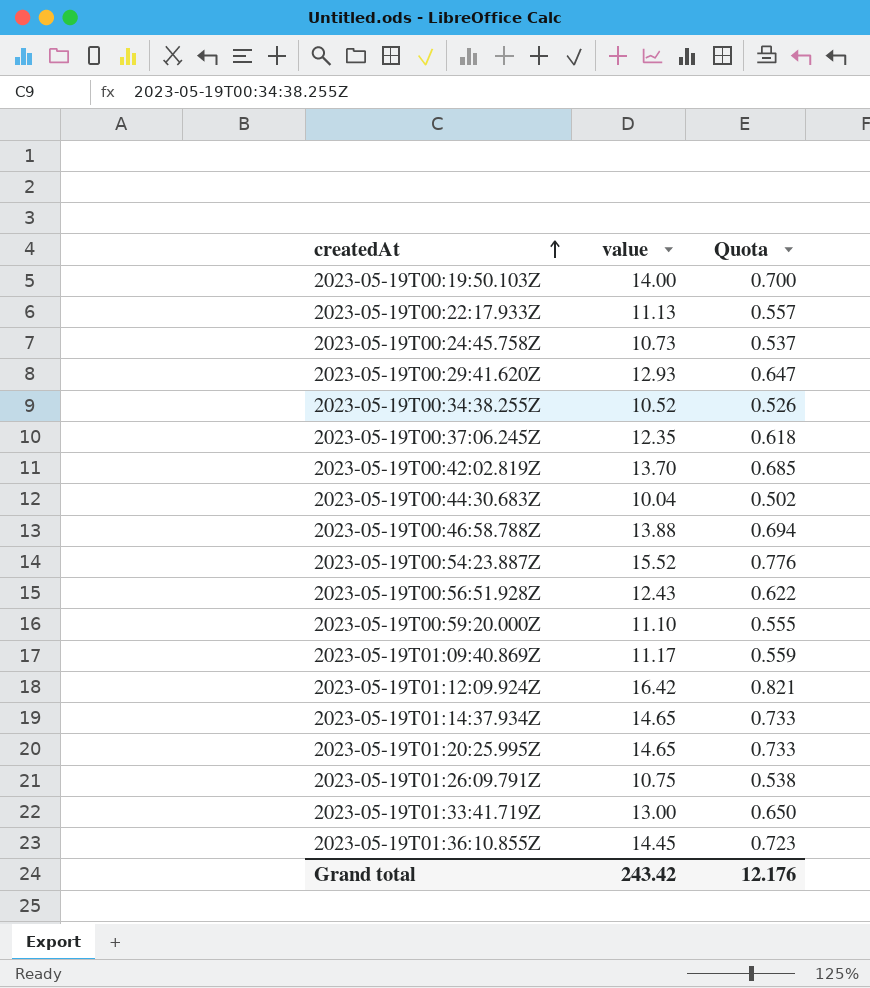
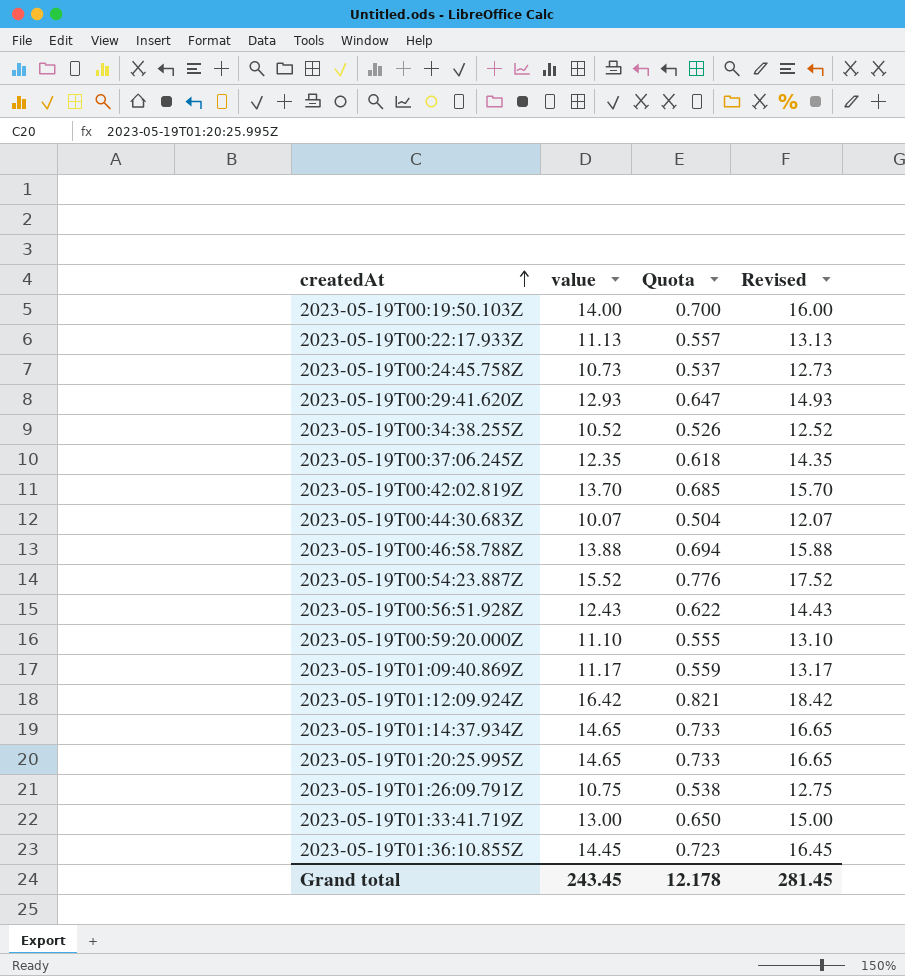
column Revised | formula: none -> [value] + 2
2023-05-19T00:44:30.683Z | value: 10.04 -> 10.07
2023-05-19T00:44:30.683Z | Quota: 0.502 -> 0.504
Grand total | value: 243.42 -> 243.45
Grand total | Quota: 12.176 -> 12.178

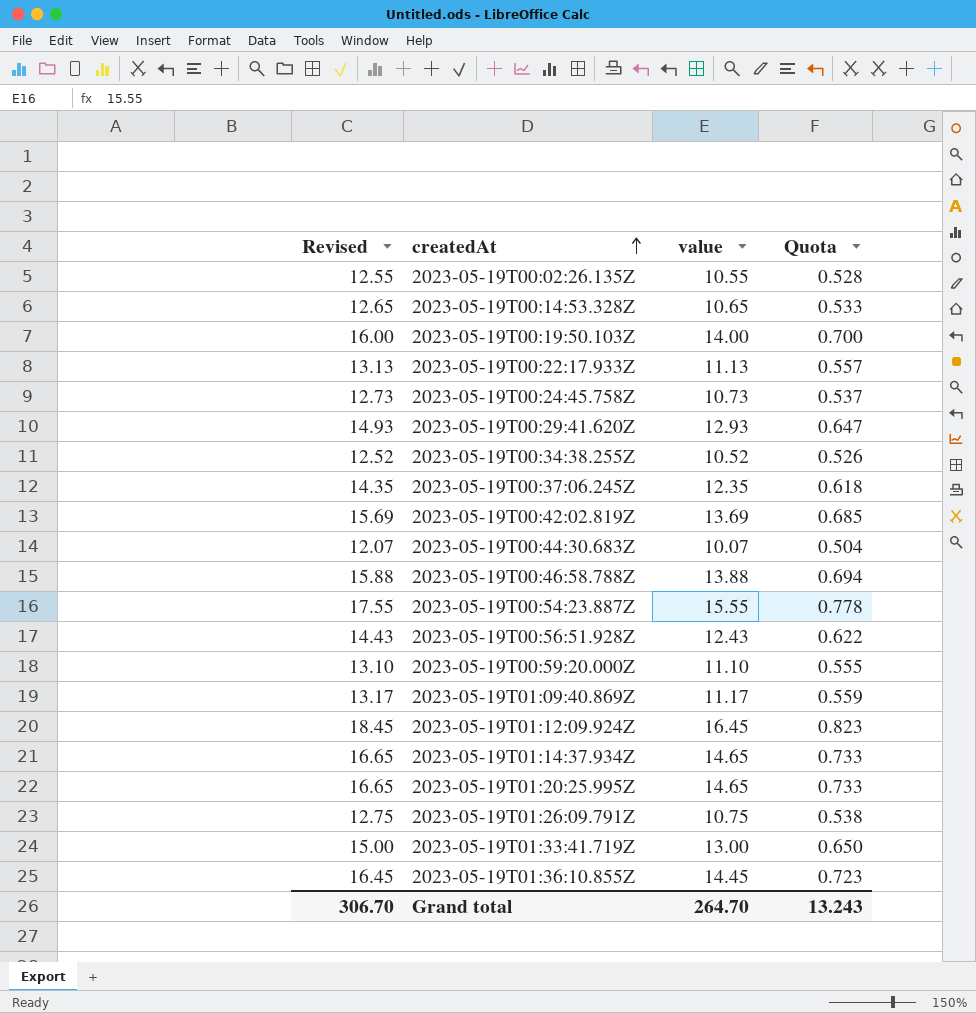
column Revised | position: 4 -> 1
row 2023-05-19T00:02:26.135Z: none -> 12.55 | 10.55 | 0.528
row 2023-05-19T00:14:53.328Z: none -> 12.65 | 10.65 | 0.533
2023-05-19T00:42:02.819Z | Revised: 15.70 -> 15.69
2023-05-19T00:42:02.819Z | value: 13.70 -> 13.69
2023-05-19T00:54:23.887Z | Revised: 17.52 -> 17.55
2023-05-19T00:54:23.887Z | value: 15.52 -> 15.55
2023-05-19T00:54:23.887Z | Quota: 0.776 -> 0.778
2023-05-19T01:12:09.924Z | Revised: 18.42 -> 18.45
2023-05-19T01:12:09.924Z | value: 16.42 -> 16.45
2023-05-19T01:12:09.924Z | Quota: 0.821 -> 0.823
Grand total | Revised: 281.45 -> 306.70
Grand total | value: 243.45 -> 264.70
Grand total | Quota: 12.178 -> 13.243

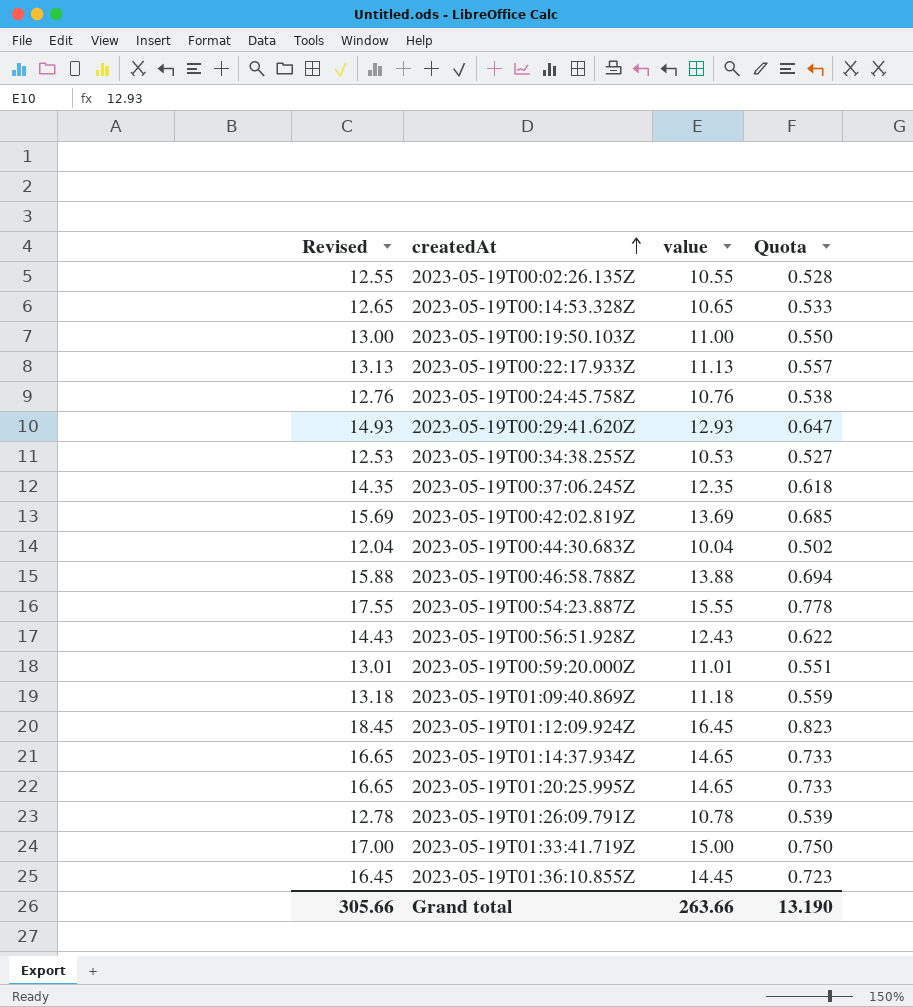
2023-05-19T00:19:50.103Z | Revised: 16.00 -> 13.00
2023-05-19T00:19:50.103Z | value: 14.00 -> 11.00
2023-05-19T00:19:50.103Z | Quota: 0.700 -> 0.550
2023-05-19T00:24:45.758Z | Revised: 12.73 -> 12.76
2023-05-19T00:24:45.758Z | value: 10.73 -> 10.76
2023-05-19T00:24:45.758Z | Quota: 0.537 -> 0.538
2023-05-19T00:34:38.255Z | Revised: 12.52 -> 12.53
2023-05-19T00:34:38.255Z | value: 10.52 -> 10.53
2023-05-19T00:34:38.255Z | Quota: 0.526 -> 0.527
2023-05-19T00:44:30.683Z | Revised: 12.07 -> 12.04
2023-05-19T00:44:30.683Z | value: 10.07 -> 10.04
2023-05-19T00:44:30.683Z | Quota: 0.504 -> 0.502
2023-05-19T00:59:20.000Z | Revised: 13.10 -> 13.01
2023-05-19T00:59:20.000Z | value: 11.10 -> 11.01
2023-05-19T00:59:20.000Z | Quota: 0.555 -> 0.551
2023-05-19T01:09:40.869Z | Revised: 13.17 -> 13.18
2023-05-19T01:09:40.869Z | value: 11.17 -> 11.18
2023-05-19T01:26:09.791Z | Revised: 12.75 -> 12.78
2023-05-19T01:26:09.791Z | value: 10.75 -> 10.78
2023-05-19T01:26:09.791Z | Quota: 0.538 -> 0.539
2023-05-19T01:33:41.719Z | Revised: 15.00 -> 17.00
2023-05-19T01:33:41.719Z | value: 13.00 -> 15.00
2023-05-19T01:33:41.719Z | Quota: 0.650 -> 0.750
Grand total | Revised: 306.70 -> 305.66
Grand total | value: 264.70 -> 263.66
Grand total | Quota: 13.243 -> 13.190

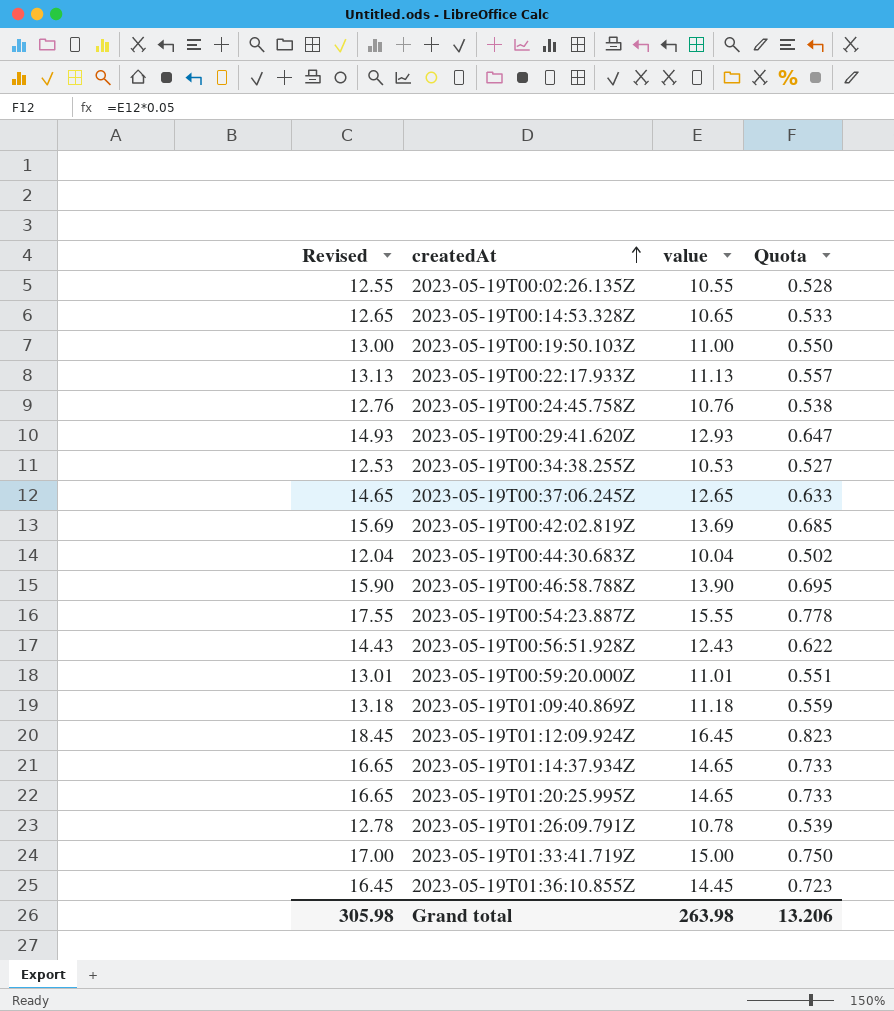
2023-05-19T00:37:06.245Z | Revised: 14.35 -> 14.65
2023-05-19T00:37:06.245Z | value: 12.35 -> 12.65
2023-05-19T00:37:06.245Z | Quota: 0.618 -> 0.633
2023-05-19T00:46:58.788Z | Revised: 15.88 -> 15.90
2023-05-19T00:46:58.788Z | value: 13.88 -> 13.90
2023-05-19T00:46:58.788Z | Quota: 0.694 -> 0.695
Grand total | Revised: 305.66 -> 305.98
Grand total | value: 263.66 -> 263.98
Grand total | Quota: 13.190 -> 13.206

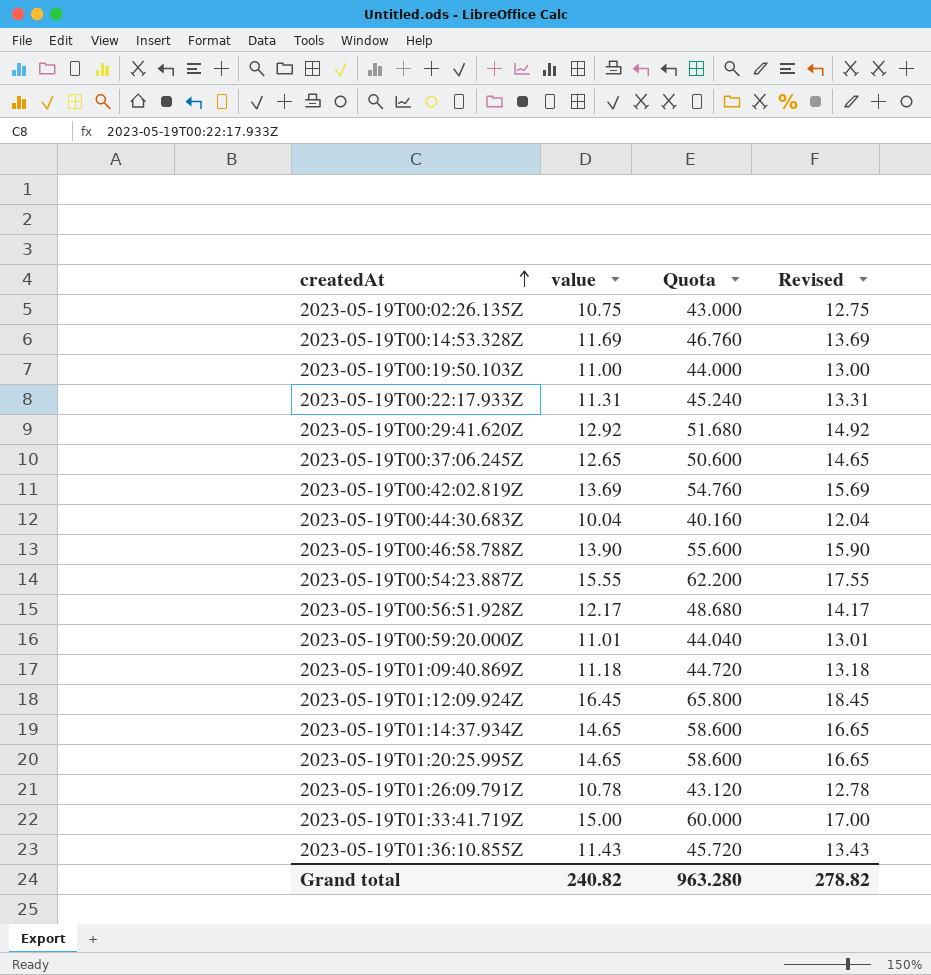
column Quota | formula: [value] * 0.05 -> [value] * 4
column Revised | position: 1 -> 4
row 2023-05-19T00:24:45.758Z: 12.76 | 10.76 | 0.538 -> none
row 2023-05-19T00:34:38.255Z: 12.53 | 10.53 | 0.527 -> none
2023-05-19T00:02:26.135Z | value: 10.55 -> 10.75
2023-05-19T00:02:26.135Z | Revised: 12.55 -> 12.75
2023-05-19T00:14:53.328Z | value: 10.65 -> 11.69
2023-05-19T00:14:53.328Z | Revised: 12.65 -> 13.69
2023-05-19T00:22:17.933Z | value: 11.13 -> 11.31
2023-05-19T00:22:17.933Z | Revised: 13.13 -> 13.31
2023-05-19T00:29:41.620Z | value: 12.93 -> 12.92
2023-05-19T00:29:41.620Z | Revised: 14.93 -> 14.92
2023-05-19T00:56:51.928Z | value: 12.43 -> 12.17
2023-05-19T00:56:51.928Z | Revised: 14.43 -> 14.17
2023-05-19T01:36:10.855Z | value: 14.45 -> 11.43
2023-05-19T01:36:10.855Z | Revised: 16.45 -> 13.43
Grand total | value: 263.98 -> 240.82
Grand total | Quota: 13.206 -> 963.280
Grand total | Revised: 305.98 -> 278.82

